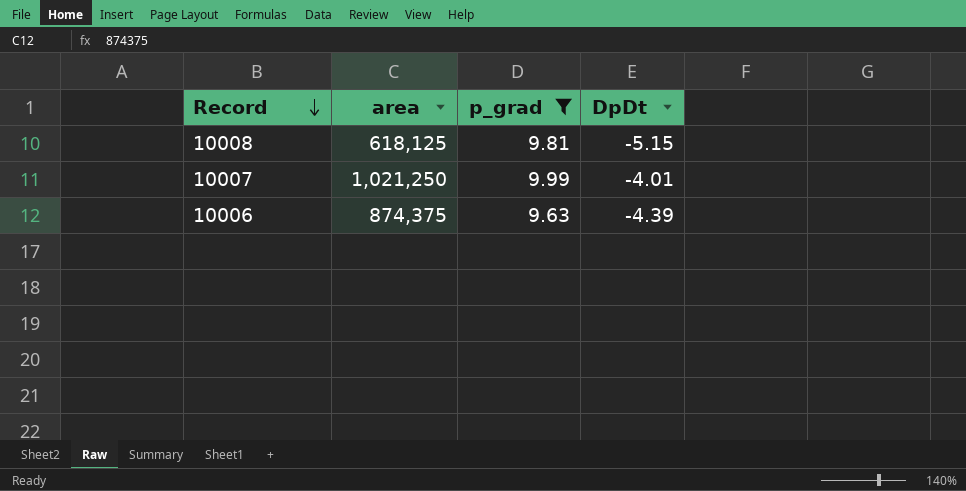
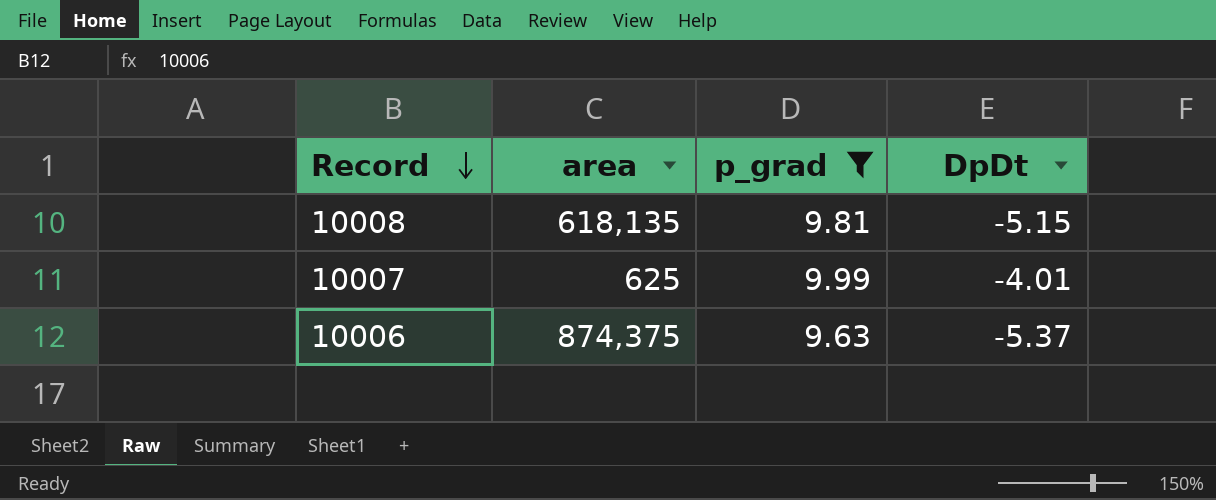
10008 | area: 618,125 -> 618,135
10007 | area: 1,021,250 -> 625
10006 | DpDt: -4.39 -> -5.37

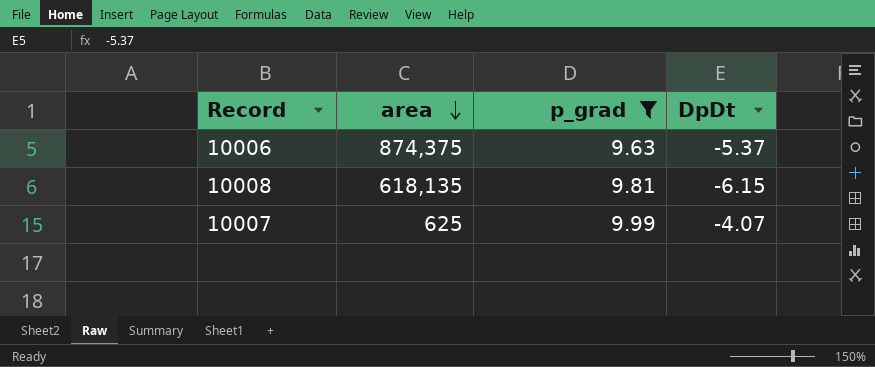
row order: Record descending -> area descending
10008 | DpDt: -5.15 -> -6.15
10007 | DpDt: -4.01 -> -4.07

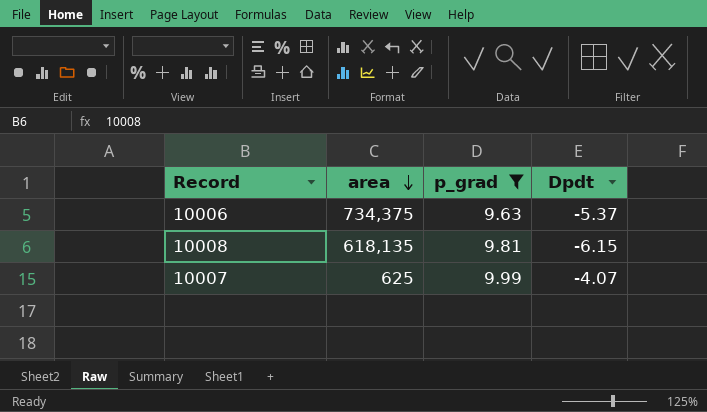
column name: DpDt -> Dpdt
10006 | area: 874,375 -> 734,375

